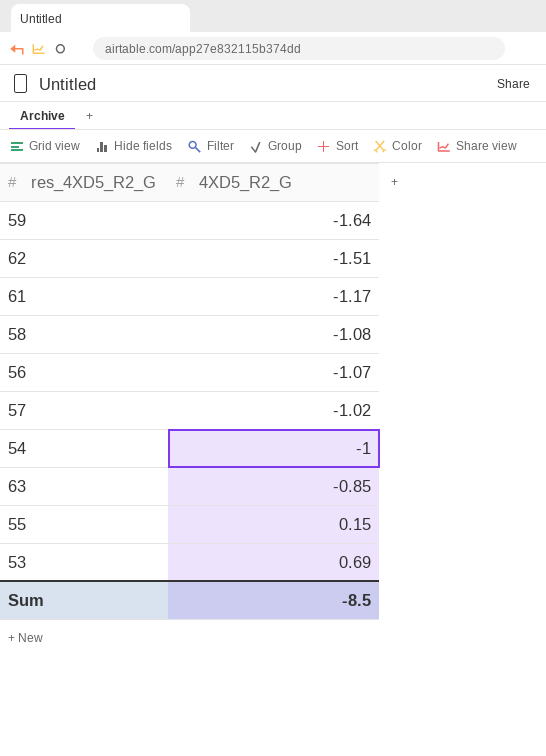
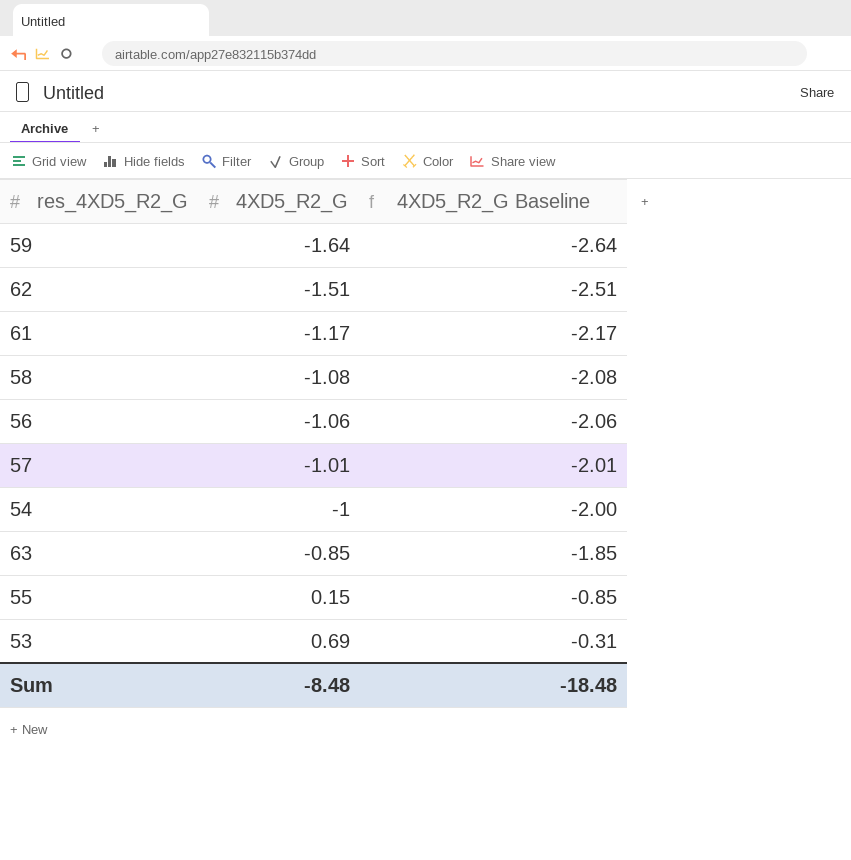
column 4XD5_R2_G Baseline | formula: none -> [4XD5_R2_G] - 1
56 | 4XD5_R2_G: -1.07 -> -1.06
57 | 4XD5_R2_G: -1.02 -> -1.01
Sum | 4XD5_R2_G: -8.5 -> -8.48

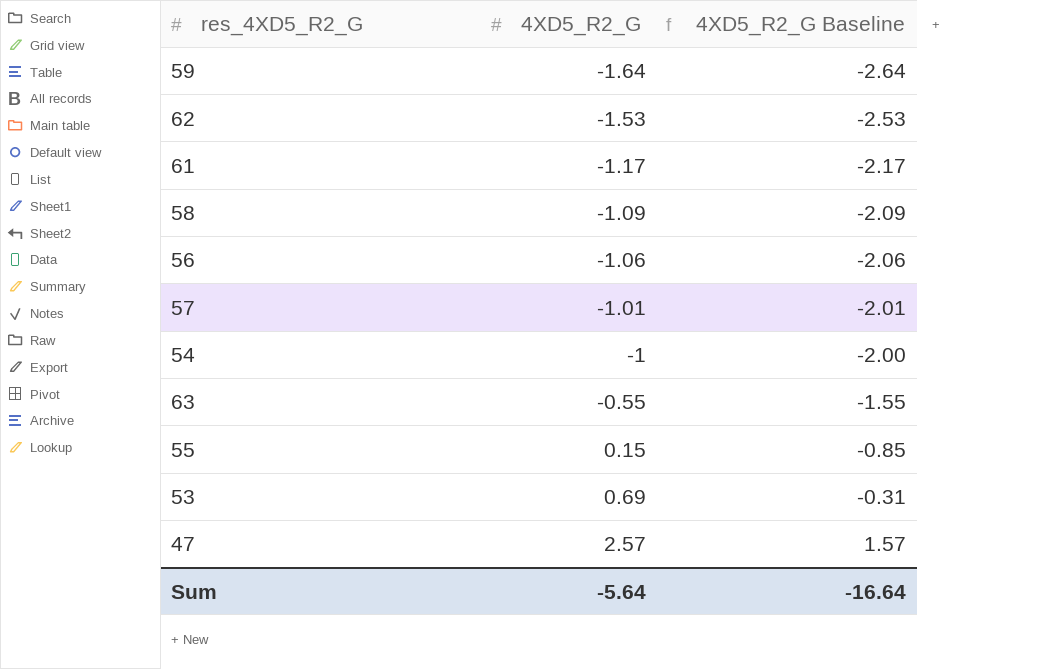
62 | 4XD5_R2_G: -1.51 -> -1.53
62 | 4XD5_R2_G Baseline: -2.51 -> -2.53
58 | 4XD5_R2_G: -1.08 -> -1.09
58 | 4XD5_R2_G Baseline: -2.08 -> -2.09
63 | 4XD5_R2_G: -0.85 -> -0.55
63 | 4XD5_R2_G Baseline: -1.85 -> -1.55
row 47: none -> 2.57 | 1.57
Sum | 4XD5_R2_G: -8.48 -> -5.64
Sum | 4XD5_R2_G Baseline: -18.48 -> -16.64

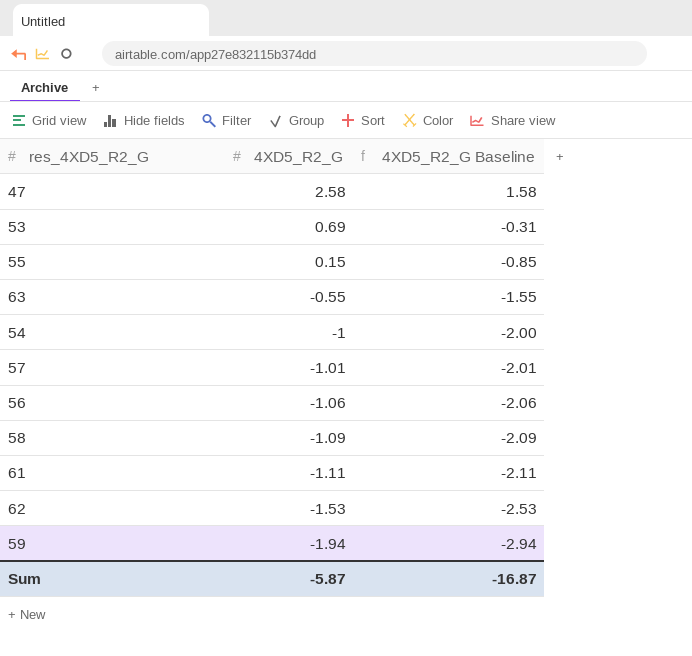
row order: 4XD5_R2_G ascending -> 4XD5_R2_G descending
47 | 4XD5_R2_G: 2.57 -> 2.58
47 | 4XD5_R2_G Baseline: 1.57 -> 1.58
61 | 4XD5_R2_G: -1.17 -> -1.11
61 | 4XD5_R2_G Baseline: -2.17 -> -2.11
59 | 4XD5_R2_G: -1.64 -> -1.94
59 | 4XD5_R2_G Baseline: -2.64 -> -2.94
Sum | 4XD5_R2_G: -5.64 -> -5.87
Sum | 4XD5_R2_G Baseline: -16.64 -> -16.87

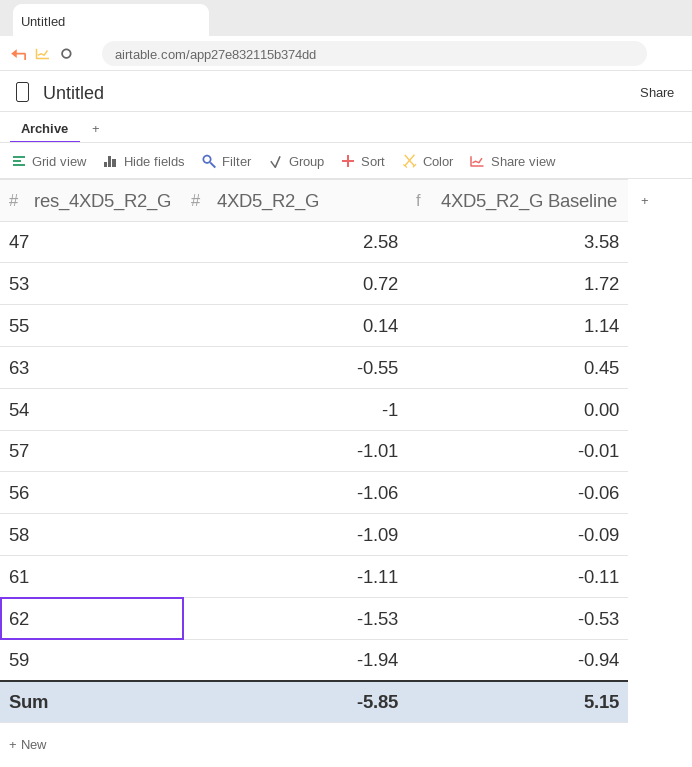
column 4XD5_R2_G Baseline | formula: [4XD5_R2_G] - 1 -> [4XD5_R2_G] + 1
53 | 4XD5_R2_G: 0.69 -> 0.72
55 | 4XD5_R2_G: 0.15 -> 0.14
Sum | 4XD5_R2_G: -5.87 -> -5.85
Sum | 4XD5_R2_G Baseline: -16.87 -> 5.15

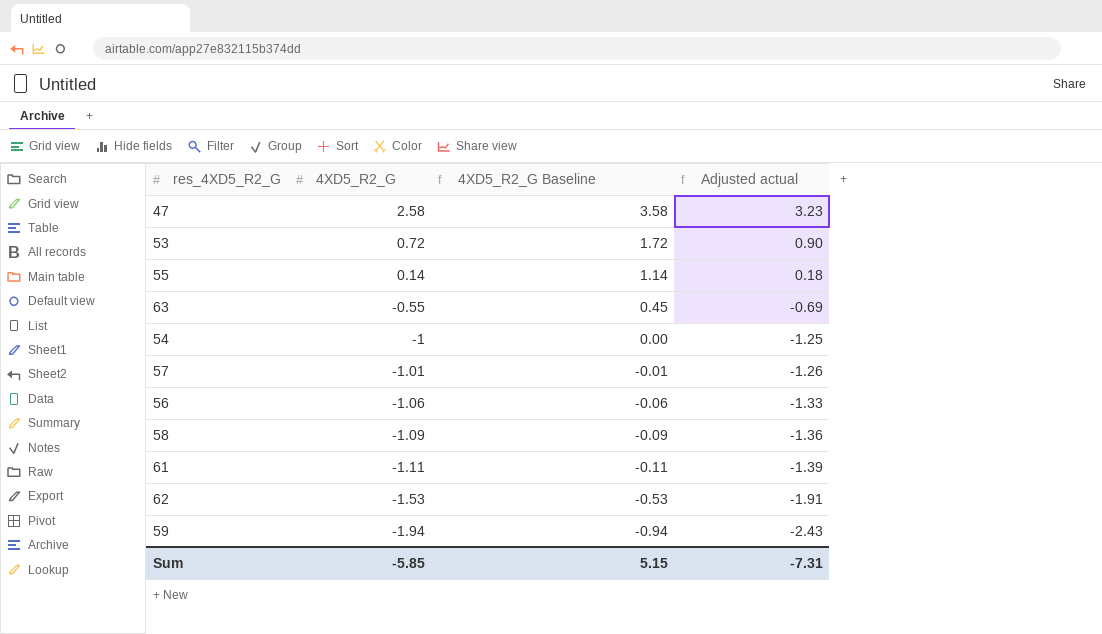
column Adjusted actual | formula: none -> [4XD5_R2_G] * 1.25

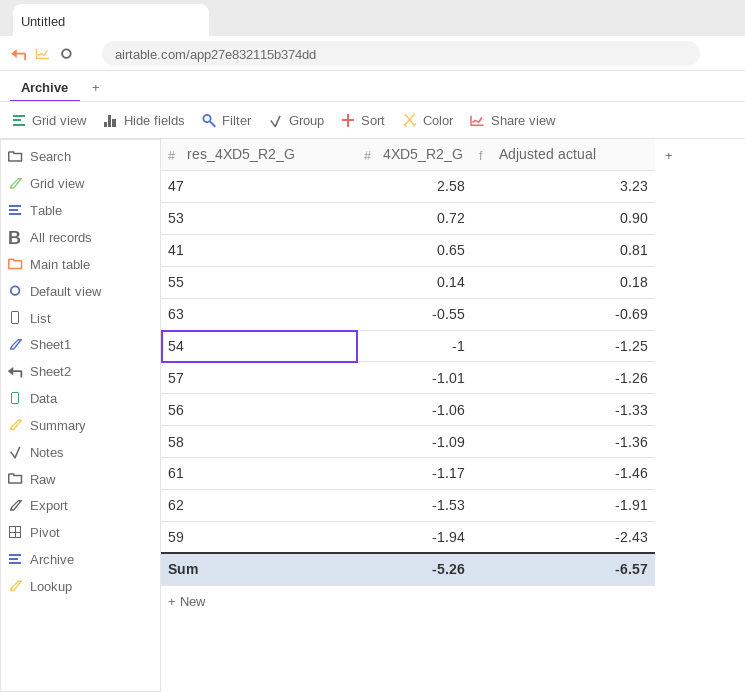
column 4XD5_R2_G Baseline | formula: [4XD5_R2_G] + 1 -> none
row 41: none -> 0.65 | 0.81
61 | 4XD5_R2_G: -1.11 -> -1.17
61 | Adjusted actual: -1.39 -> -1.46
Sum | 4XD5_R2_G: -5.85 -> -5.26
Sum | Adjusted actual: -7.31 -> -6.57

